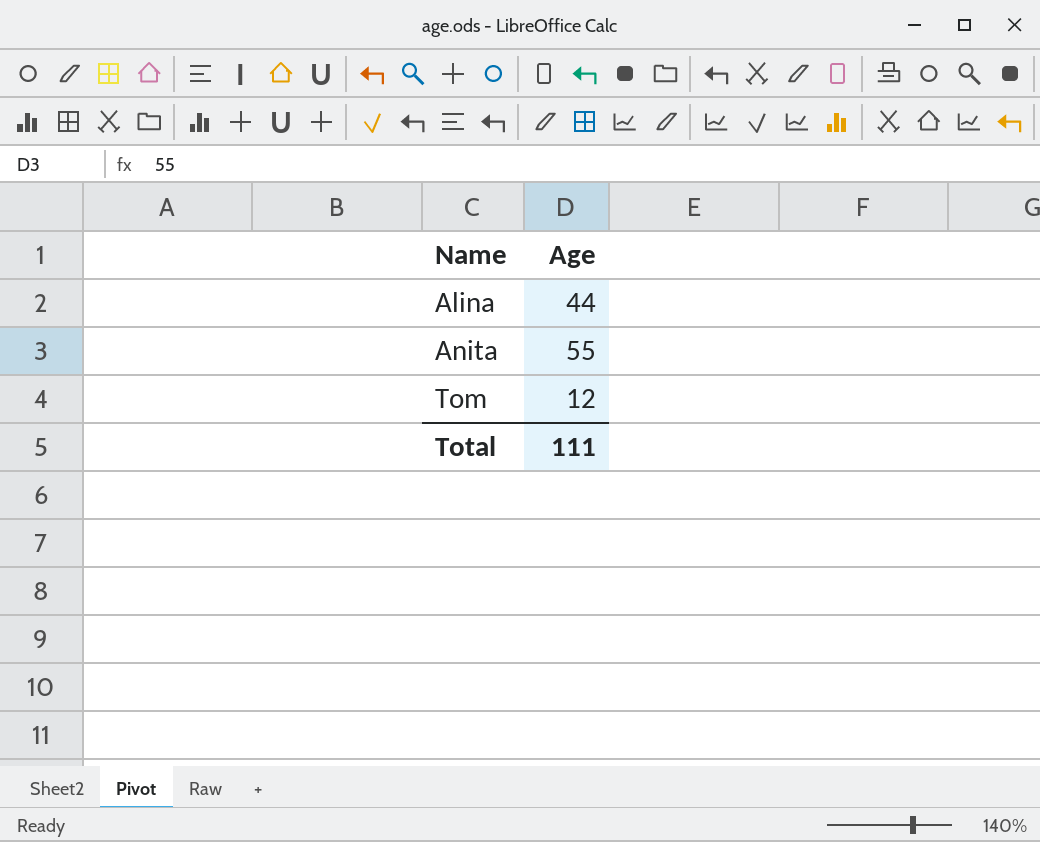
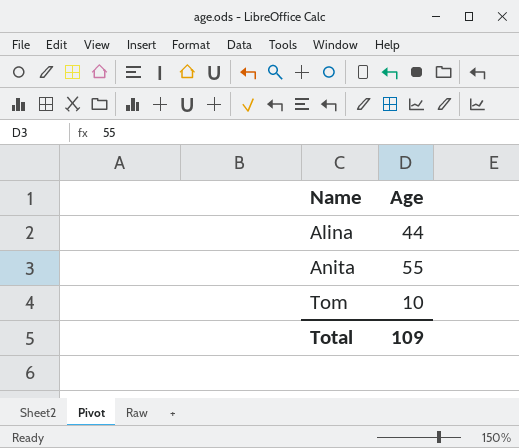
Tom | Age: 12 -> 10
Total | Age: 111 -> 109

